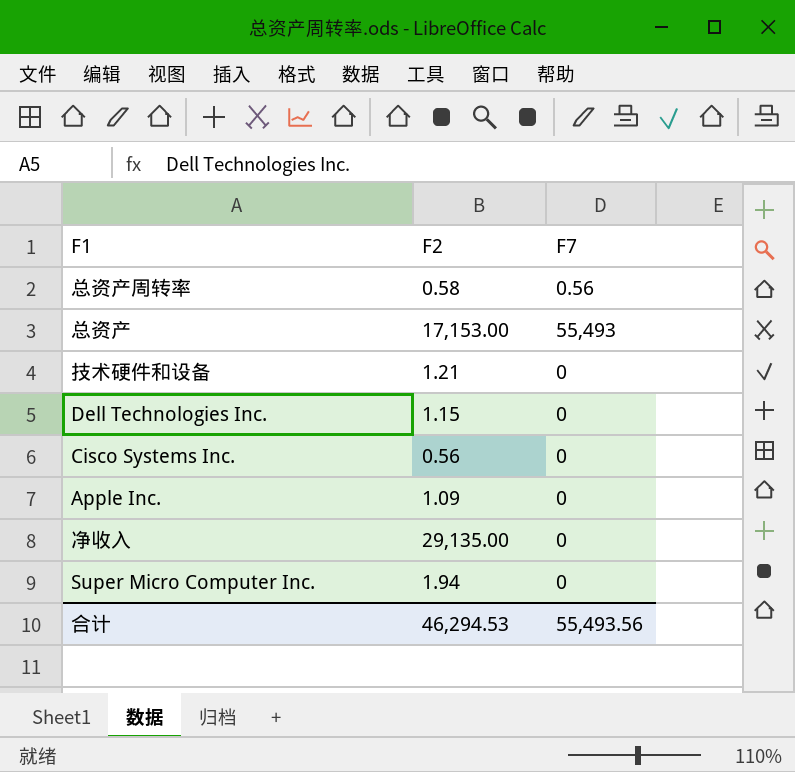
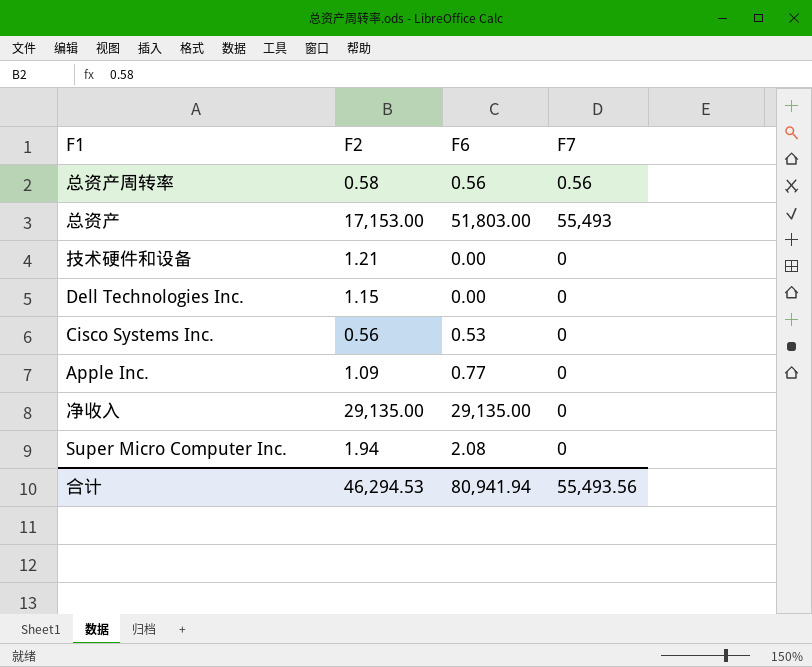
column F6 | position: none -> 3

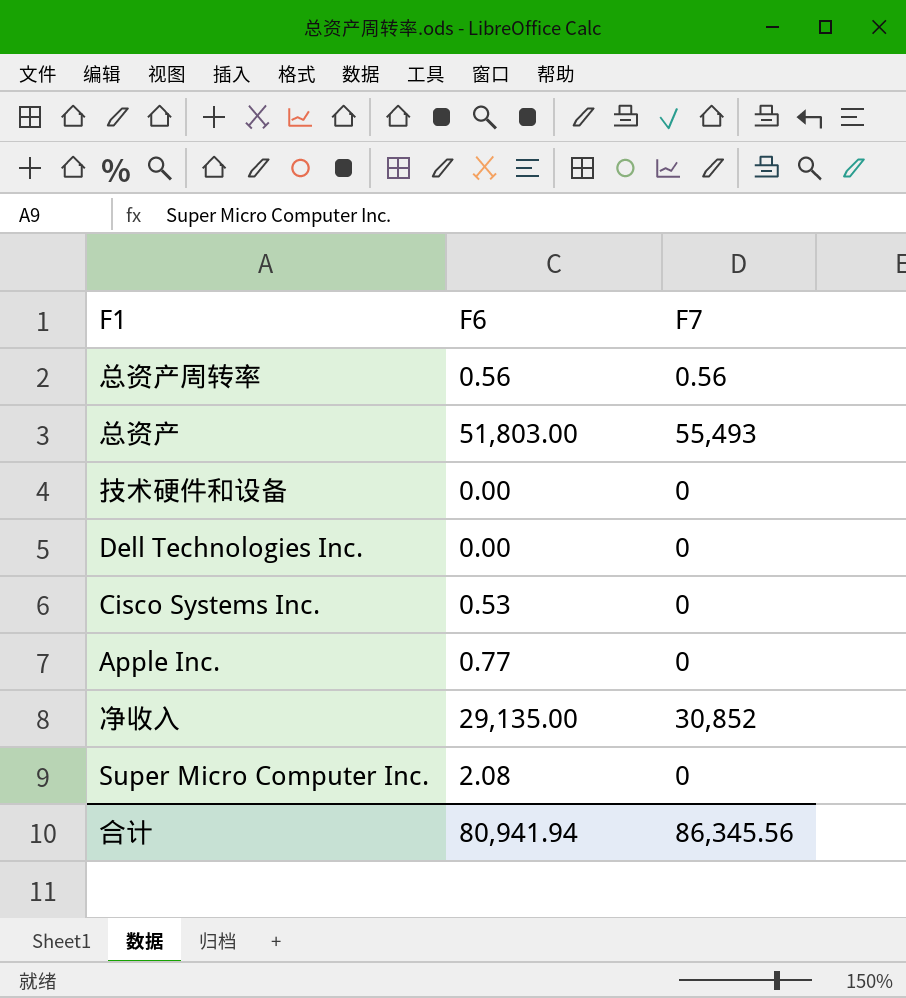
column F2 | position: 2 -> none
净收入 | F7: 0 -> 30,852
合计 | F7: 55,493.56 -> 86,345.56

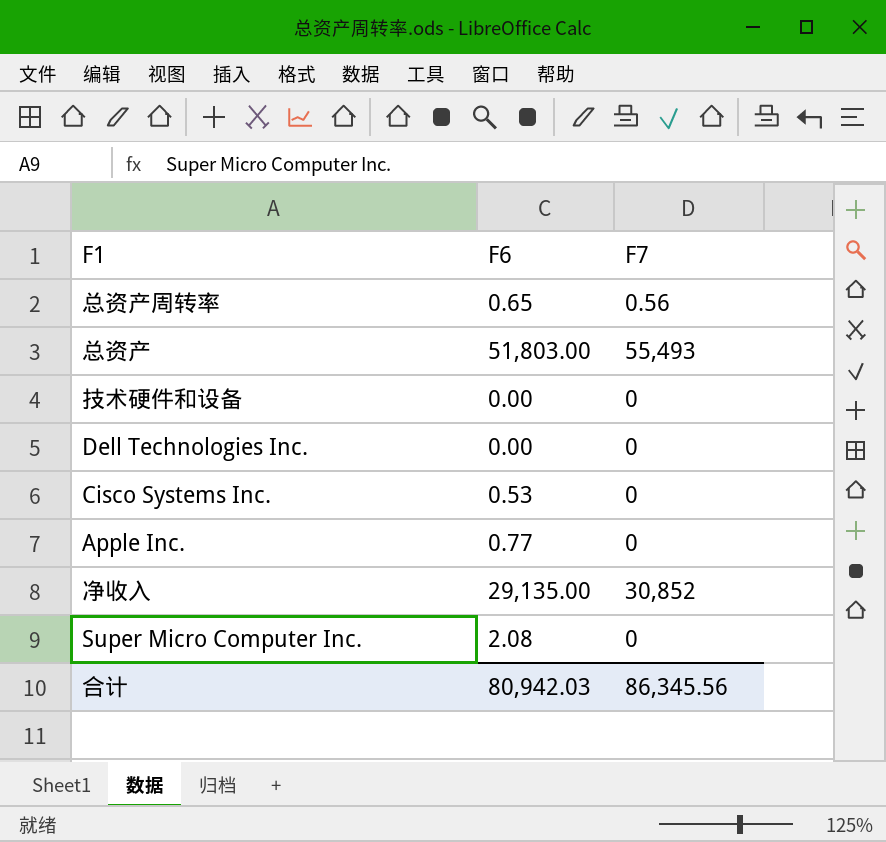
总资产周转率 | F6: 0.56 -> 0.65
合计 | F6: 80,941.94 -> 80,942.03

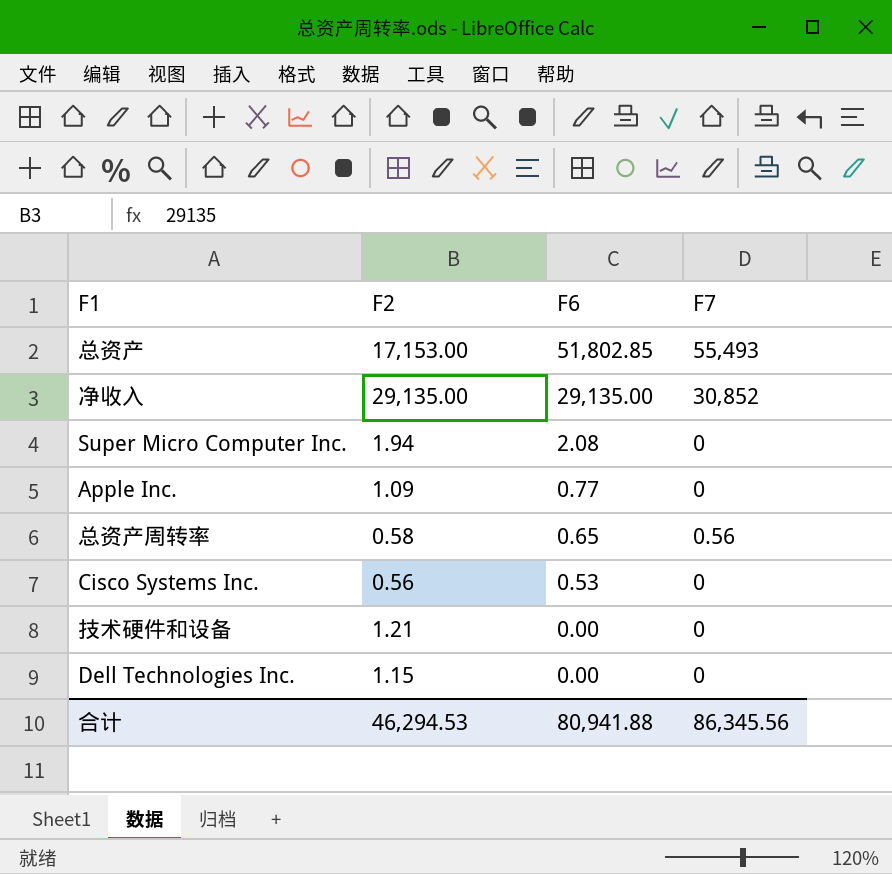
row order: none -> F6 descending
column F2 | position: none -> 2
总资产 | F6: 51,803.00 -> 51,802.85
合计 | F6: 80,942.03 -> 80,941.88

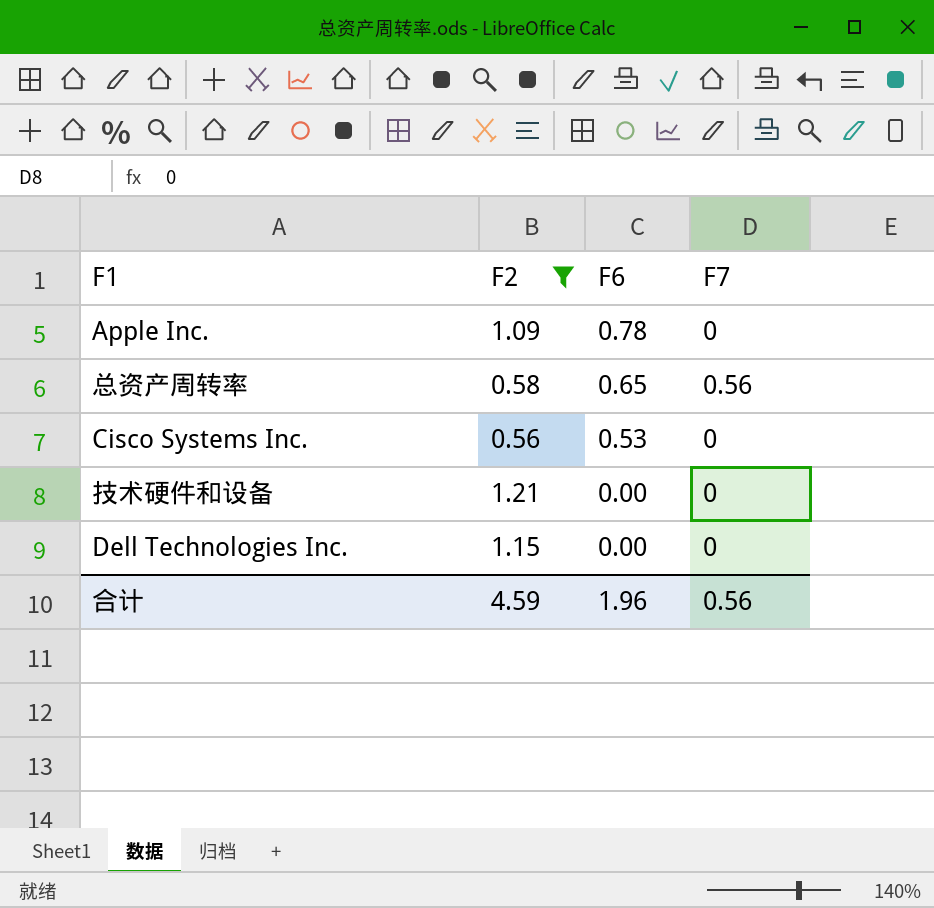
filter: none -> F2 <= 1.21
Apple Inc. | F6: 0.77 -> 0.78
合计 | F2: 46,294.53 -> 4.59
合计 | F6: 80,941.88 -> 1.96
合计 | F7: 86,345.56 -> 0.56

